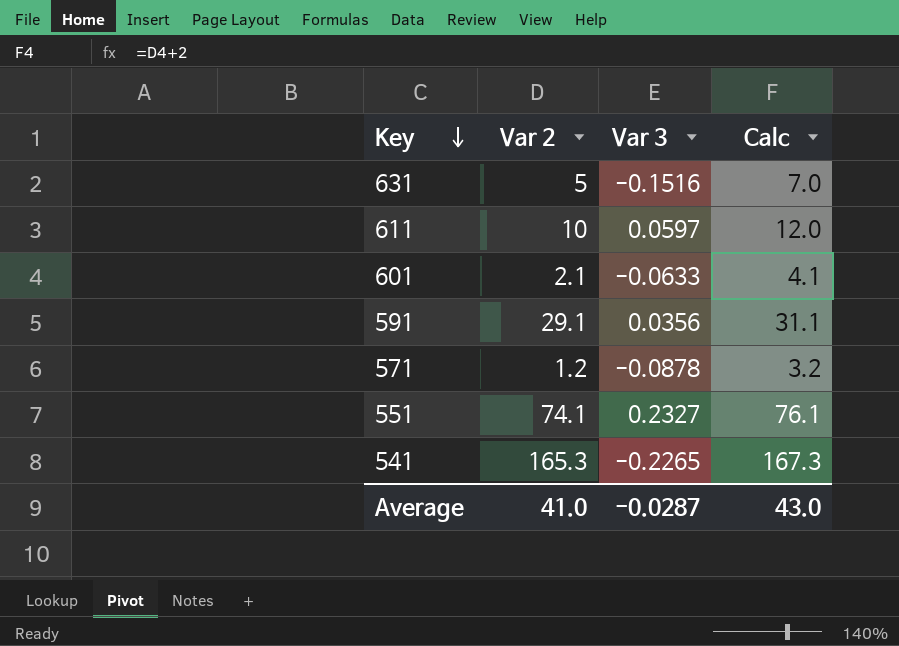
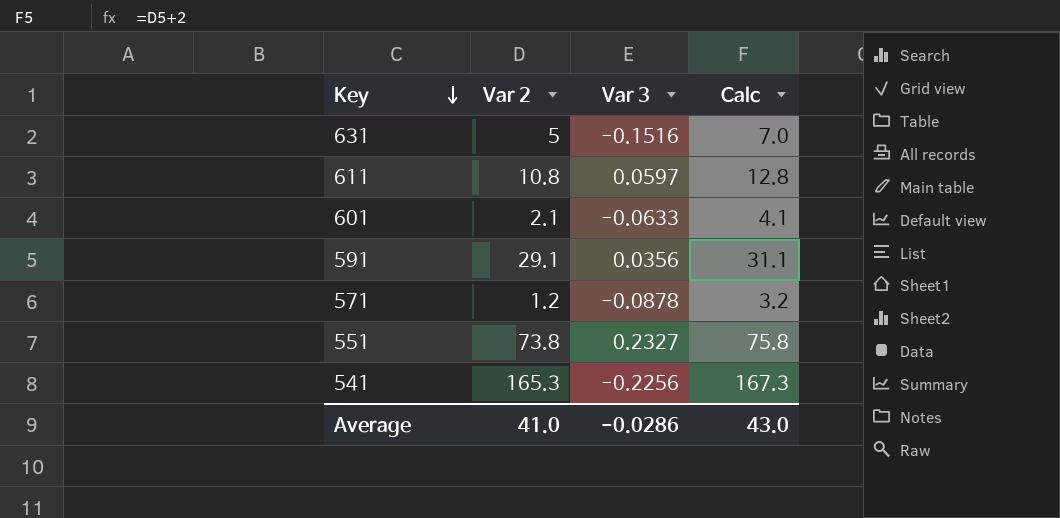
611 | Var 2: 10 -> 10.8
611 | Calc: 12.0 -> 12.8
551 | Var 2: 74.1 -> 73.8
551 | Calc: 76.1 -> 75.8
541 | Var 3: -0.2265 -> -0.2256
Average | Var 3: -0.0287 -> -0.0286

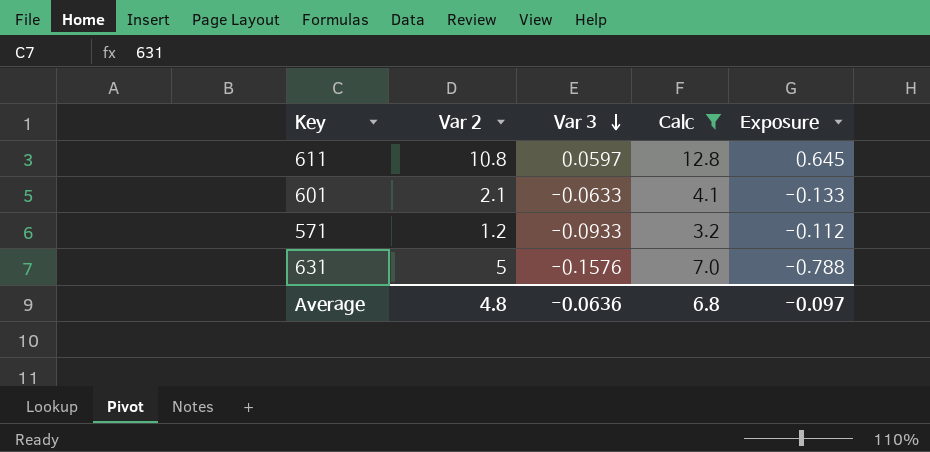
filter: none -> Calc <= 12.8
row order: Key descending -> Var 3 descending
column Exposure | formula: none -> [Var 2] * [Var 3]
571 | Var 3: -0.0878 -> -0.0933
631 | Var 3: -0.1516 -> -0.1576
Average | Var 2: 41.0 -> 4.8
Average | Var 3: -0.0286 -> -0.0636
Average | Calc: 43.0 -> 6.8

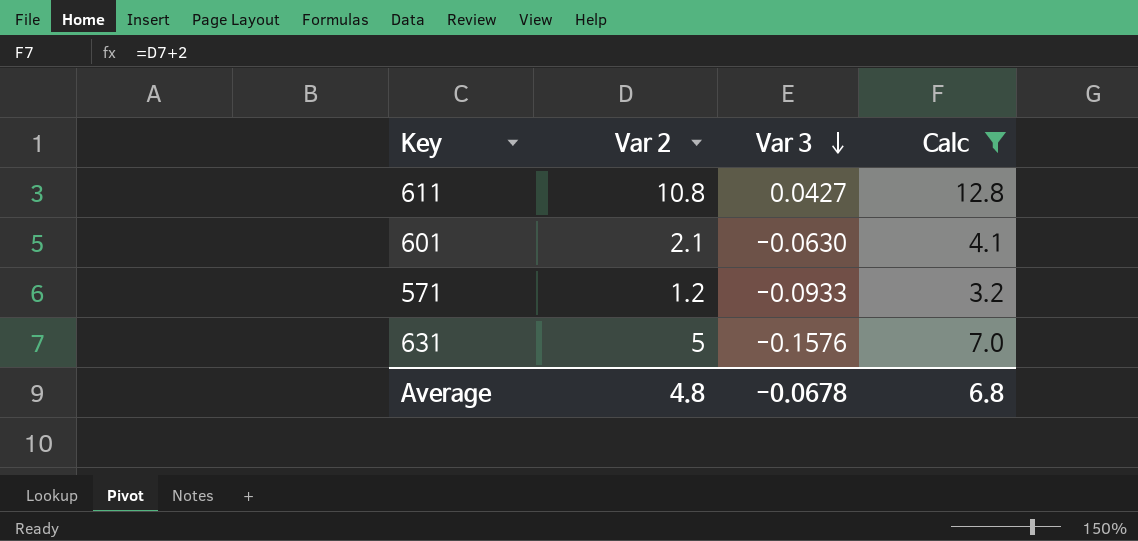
column Exposure | formula: [Var 2] * [Var 3] -> none
611 | Var 3: 0.0597 -> 0.0427
601 | Var 3: -0.0633 -> -0.0630
Average | Var 3: -0.0636 -> -0.0678

